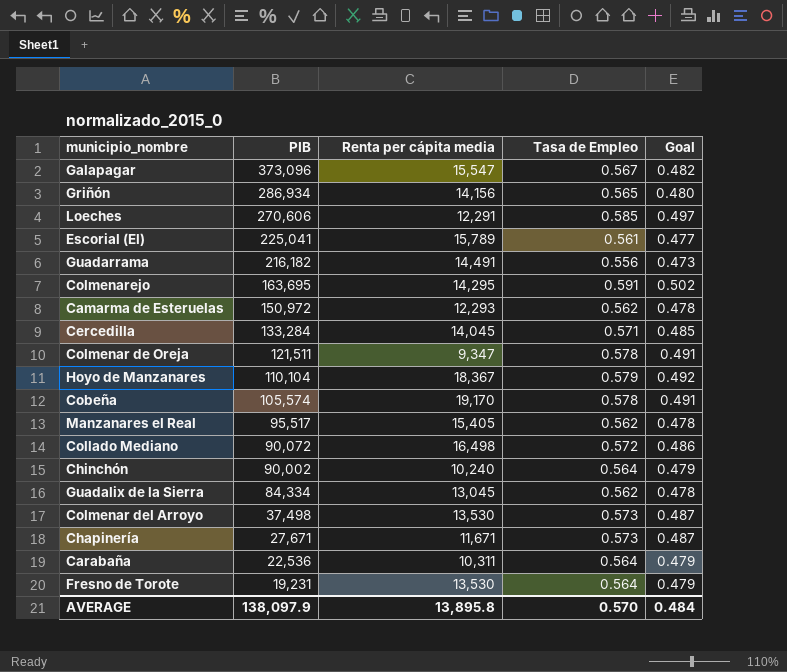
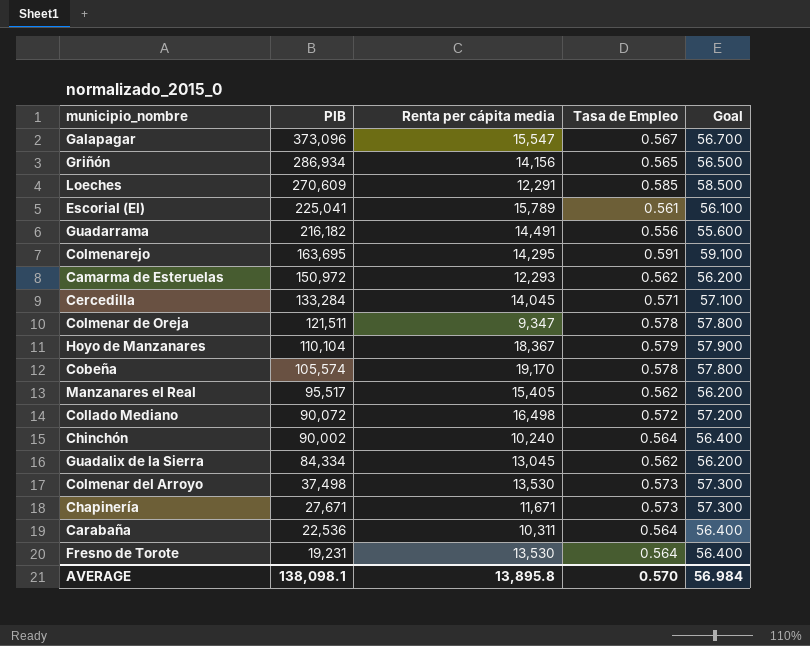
column Goal | formula: [Tasa de Empleo] * 0.85 -> [Tasa de Empleo] * 100
Loeches | PIB: 270,606 -> 270,609
AVERAGE | PIB: 138,097.9 -> 138,098.1
AVERAGE | Goal: 0.484 -> 56.984

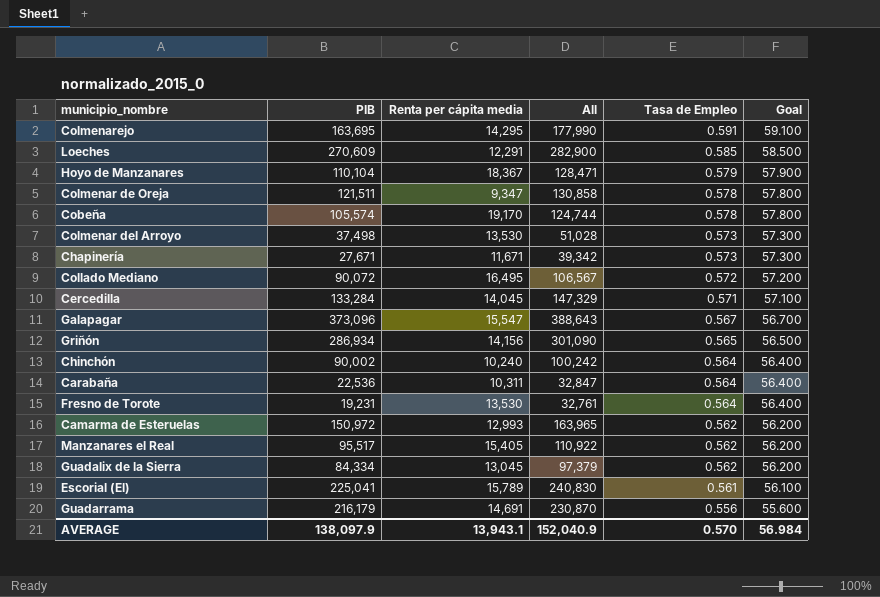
row order: PIB descending -> Tasa de Empleo descending
column All | formula: none -> [PIB] + [Renta per cápita media]
Collado Mediano | Renta per cápita media: 16,498 -> 16,495
Camarma de Esteruelas | Renta per cápita media: 12,293 -> 12,993
Guadarrama | PIB: 216,182 -> 216,179
Guadarrama | Renta per cápita media: 14,491 -> 14,691
AVERAGE | PIB: 138,098.1 -> 138,097.9
AVERAGE | Renta per cápita media: 13,895.8 -> 13,943.1

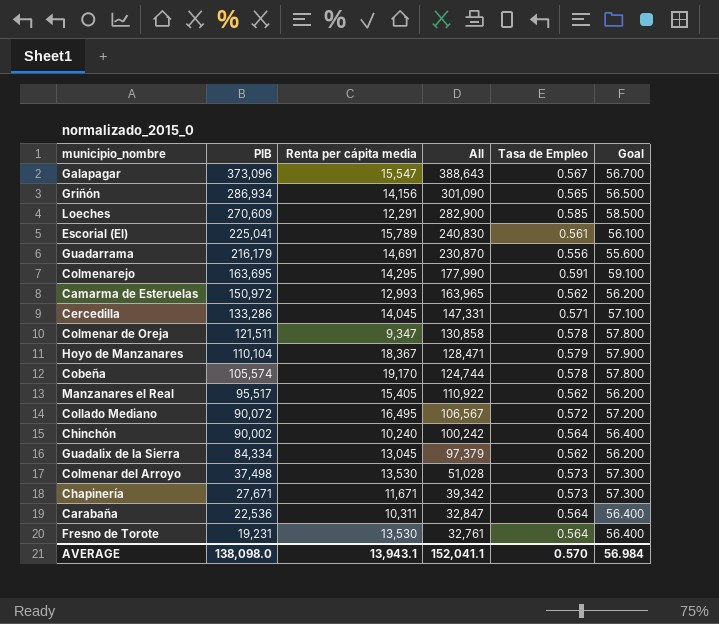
row order: Tasa de Empleo descending -> PIB descending
Cercedilla | PIB: 133,284 -> 133,286
Cercedilla | All: 147,329 -> 147,331
AVERAGE | PIB: 138,097.9 -> 138,098.0
AVERAGE | All: 152,040.9 -> 152,041.1

